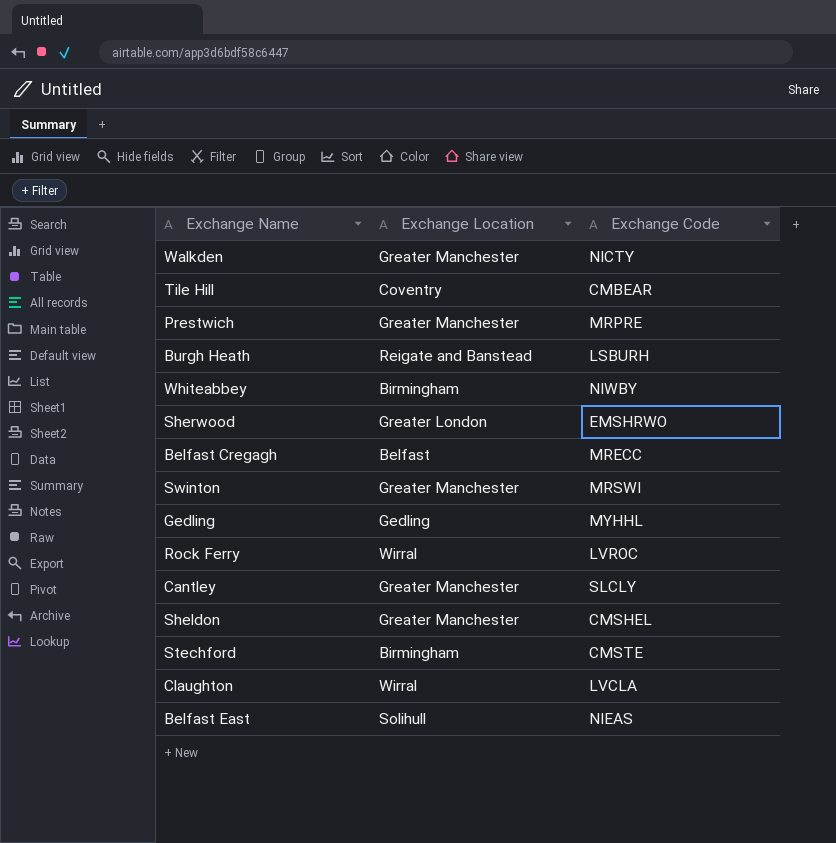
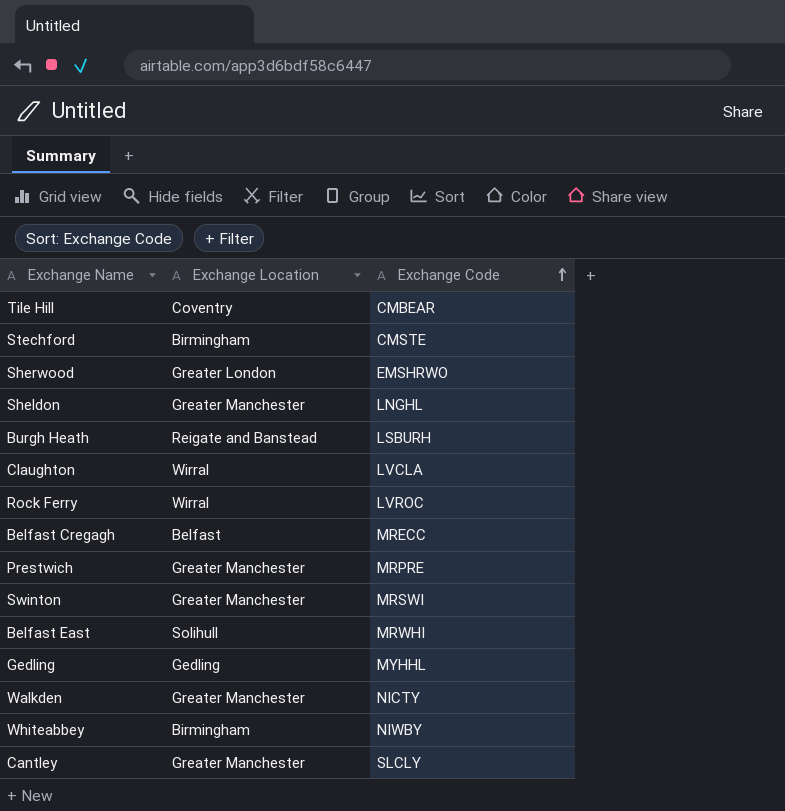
row order: none -> Exchange Code ascending
Sheldon | Exchange Code: CMSHEL -> LNGHL
Belfast East | Exchange Code: NIEAS -> MRWHI

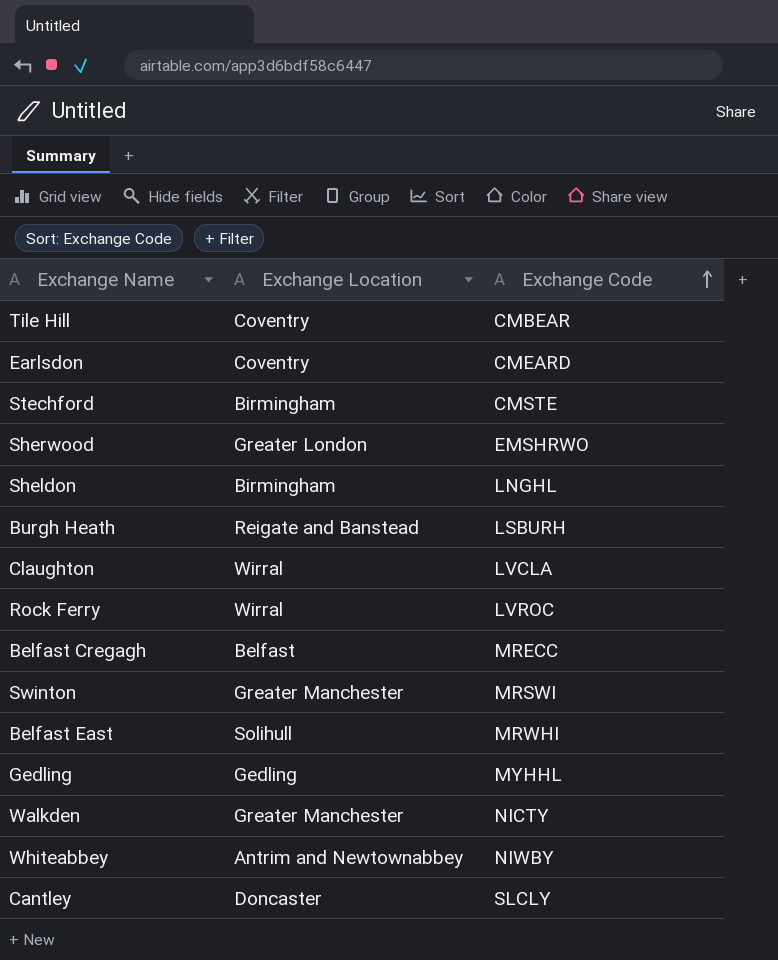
row Prestwich: Greater Manchester | MRPRE -> none
row Earlsdon: none -> Coventry | CMEARD
Sheldon | Exchange Location: Greater Manchester -> Birmingham
Whiteabbey | Exchange Location: Birmingham -> Antrim and Newtownabbey
Cantley | Exchange Location: Greater Manchester -> Doncaster

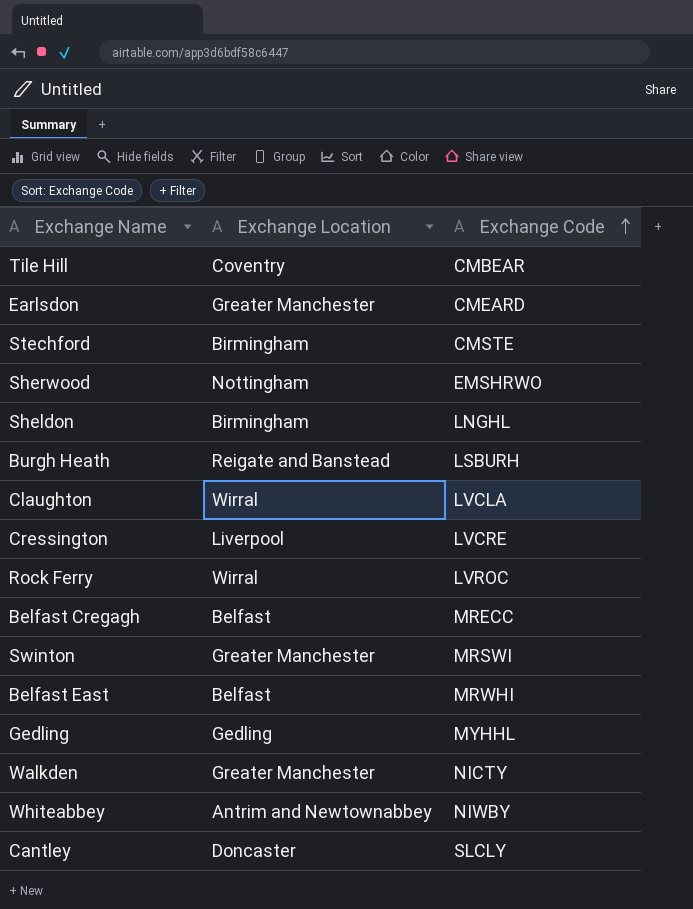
Earlsdon | Exchange Location: Coventry -> Greater Manchester
Sherwood | Exchange Location: Greater London -> Nottingham
row Cressington: none -> Liverpool | LVCRE
Belfast East | Exchange Location: Solihull -> Belfast

